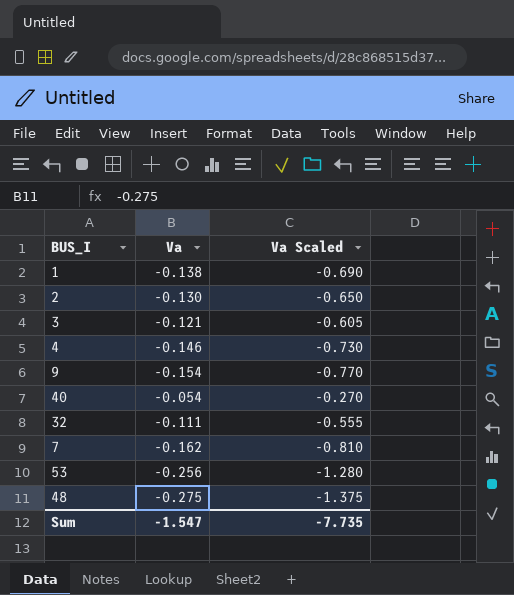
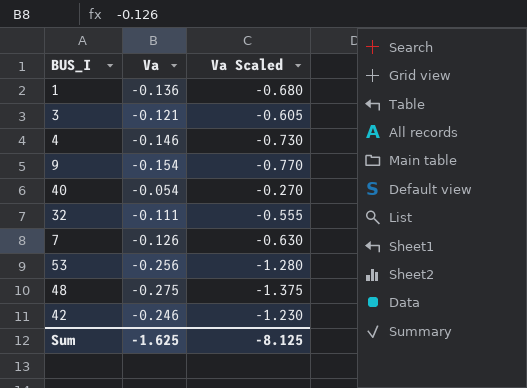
row 2: -0.130 | -0.650 -> none
1 | Va: -0.138 -> -0.136
1 | Va Scaled: -0.690 -> -0.680
7 | Va: -0.162 -> -0.126
7 | Va Scaled: -0.810 -> -0.630
row 42: none -> -0.246 | -1.230
Sum | Va: -1.547 -> -1.625
Sum | Va Scaled: -7.735 -> -8.125

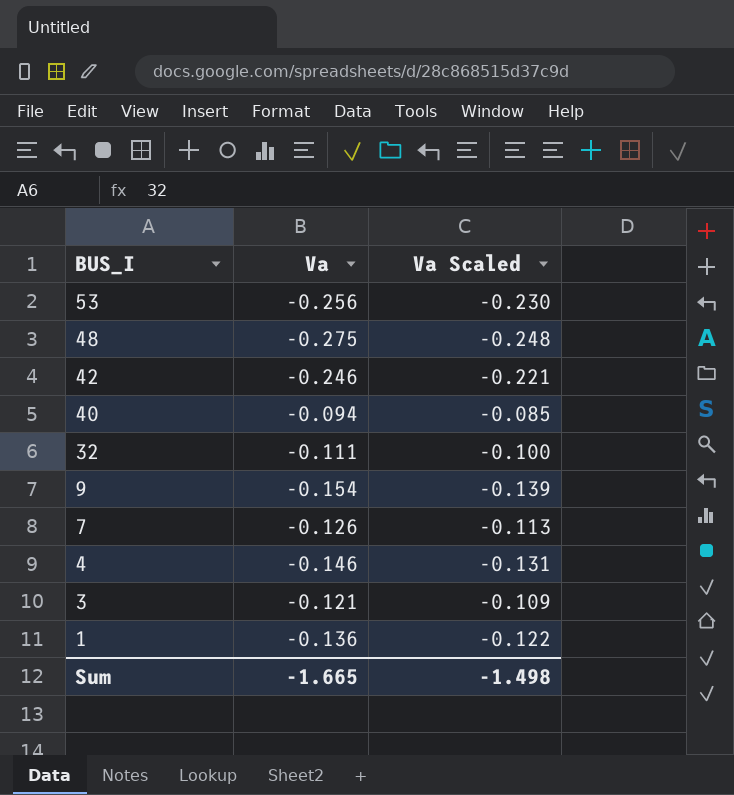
row order: none -> BUS_I descending
column Va Scaled | formula: [Va] * 5 -> [Va] * 0.9
40 | Va: -0.054 -> -0.094
Sum | Va: -1.625 -> -1.665
Sum | Va Scaled: -8.125 -> -1.498

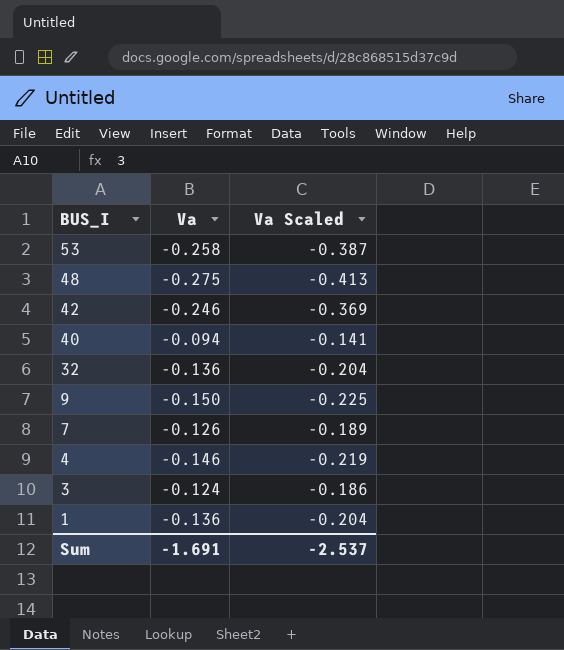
column Va Scaled | formula: [Va] * 0.9 -> [Va] * 1.5
53 | Va: -0.256 -> -0.258
32 | Va: -0.111 -> -0.136
9 | Va: -0.154 -> -0.150
3 | Va: -0.121 -> -0.124
Sum | Va: -1.665 -> -1.691
Sum | Va Scaled: -1.498 -> -2.537

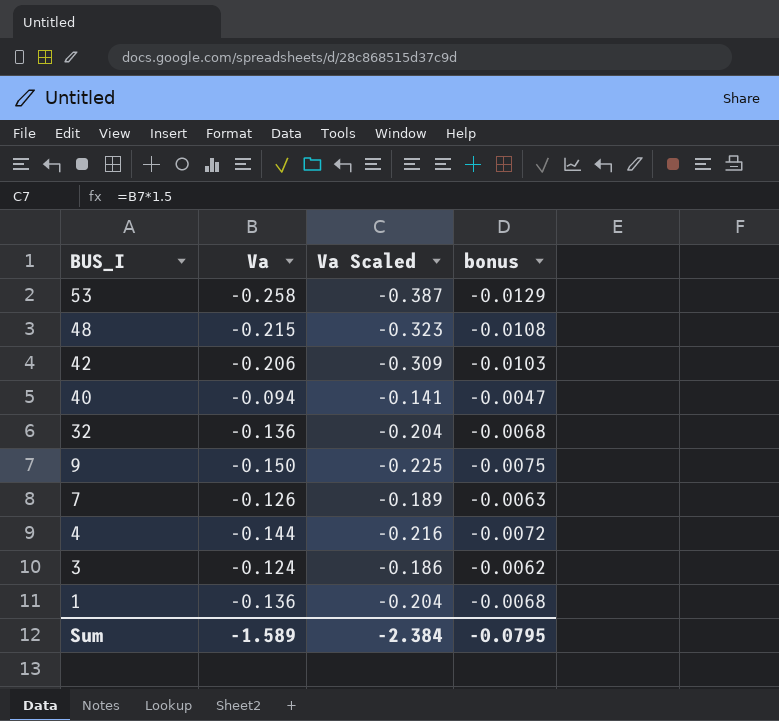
column bonus | formula: none -> [Va] * 0.05
48 | Va: -0.275 -> -0.215
48 | Va Scaled: -0.413 -> -0.323
42 | Va: -0.246 -> -0.206
42 | Va Scaled: -0.369 -> -0.309
4 | Va: -0.146 -> -0.144
4 | Va Scaled: -0.219 -> -0.216
Sum | Va: -1.691 -> -1.589
Sum | Va Scaled: -2.537 -> -2.384

